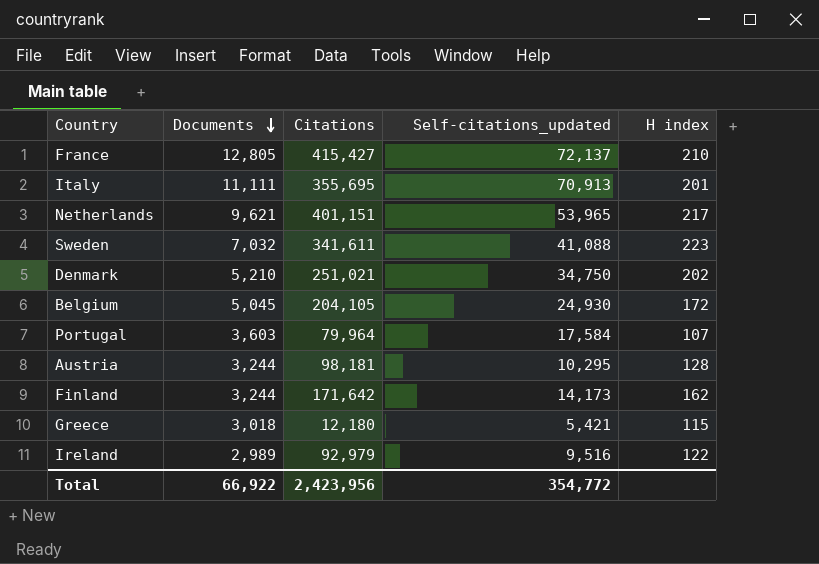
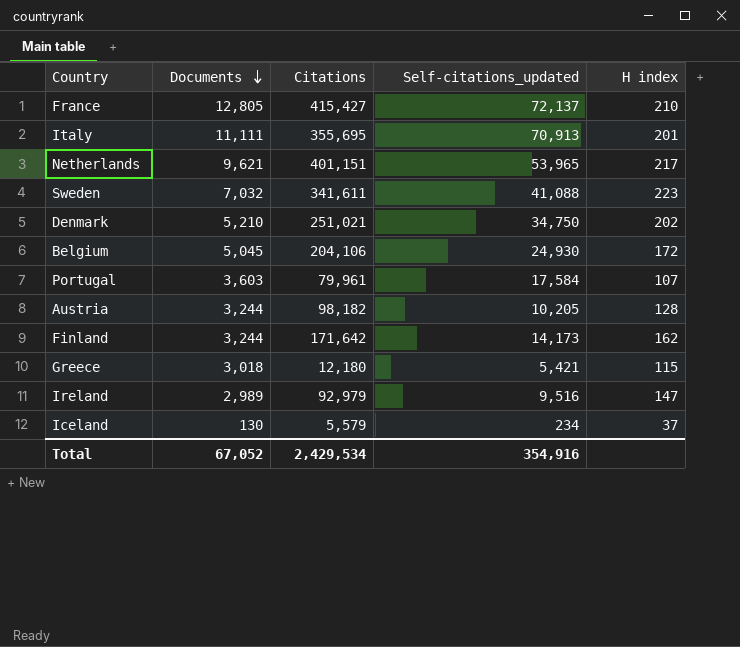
Belgium | Citations: 204,105 -> 204,106
Portugal | Citations: 79,964 -> 79,961
Austria | Citations: 98,181 -> 98,182
Austria | Self-citations_updated: 10,295 -> 10,205
Ireland | H index: 122 -> 147
row Iceland: none -> 130 | 5,579 | 234 | 37
Total | Documents: 66,922 -> 67,052
Total | Citations: 2,423,956 -> 2,429,534
Total | Self-citations_updated: 354,772 -> 354,916

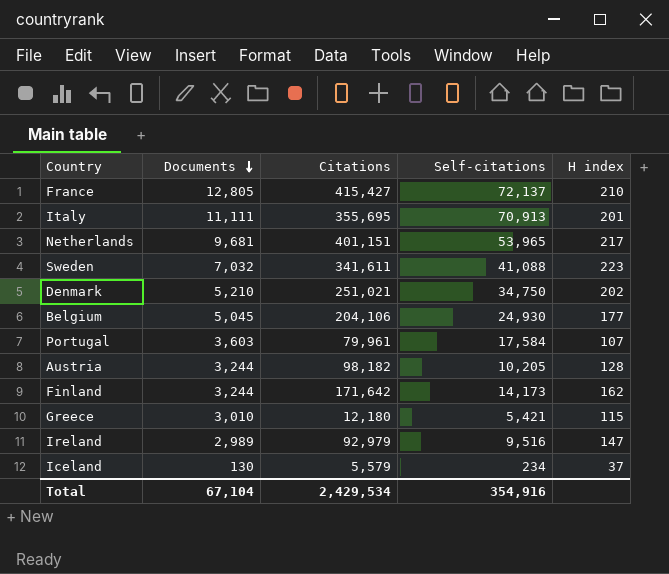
column name: Self-citations_updated -> Self-citations
Netherlands | Documents: 9,621 -> 9,681
Belgium | H index: 172 -> 177
Greece | Documents: 3,018 -> 3,010
Total | Documents: 67,052 -> 67,104

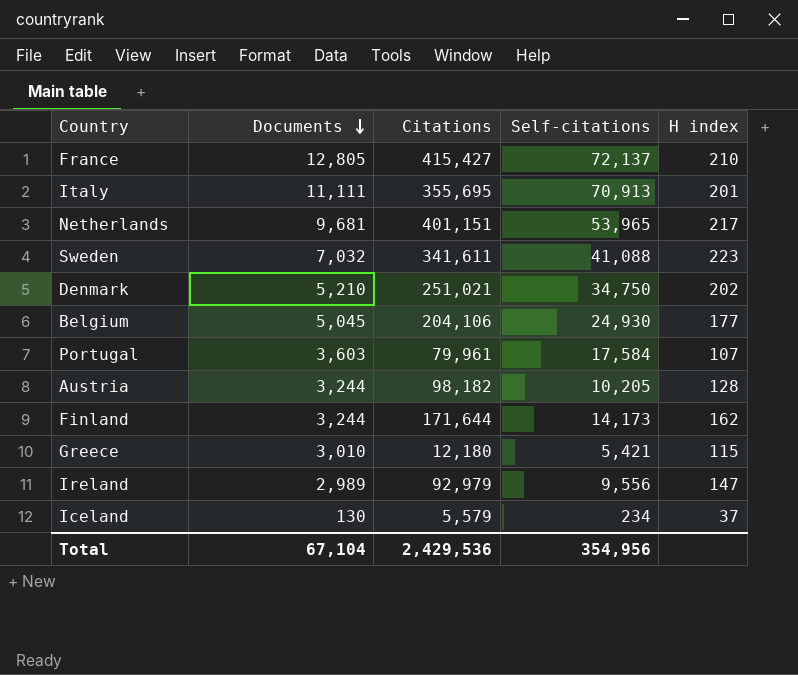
Finland | Citations: 171,642 -> 171,644
Ireland | Self-citations: 9,516 -> 9,556
Total | Citations: 2,429,534 -> 2,429,536
Total | Self-citations: 354,916 -> 354,956

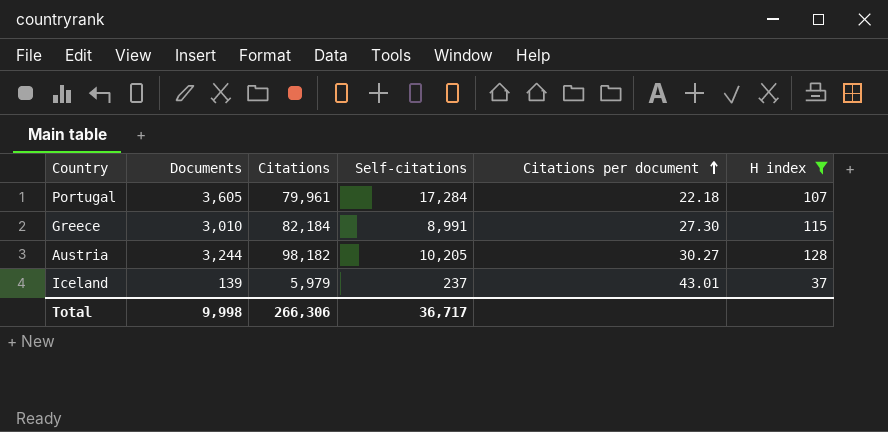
filter: none -> H index <= 128
row order: Documents descending -> Citations per document ascending
column Citations per document | formula: none -> [Citations] / [Documents]
Portugal | Documents: 3,603 -> 3,605
Portugal | Self-citations: 17,584 -> 17,284
Greece | Citations: 12,180 -> 82,184
Greece | Self-citations: 5,421 -> 8,991
Iceland | Documents: 130 -> 139
Iceland | Citations: 5,579 -> 5,979
Iceland | Self-citations: 234 -> 237
Total | Documents: 67,104 -> 9,998
Total | Citations: 2,429,536 -> 266,306
Total | Self-citations: 354,956 -> 36,717

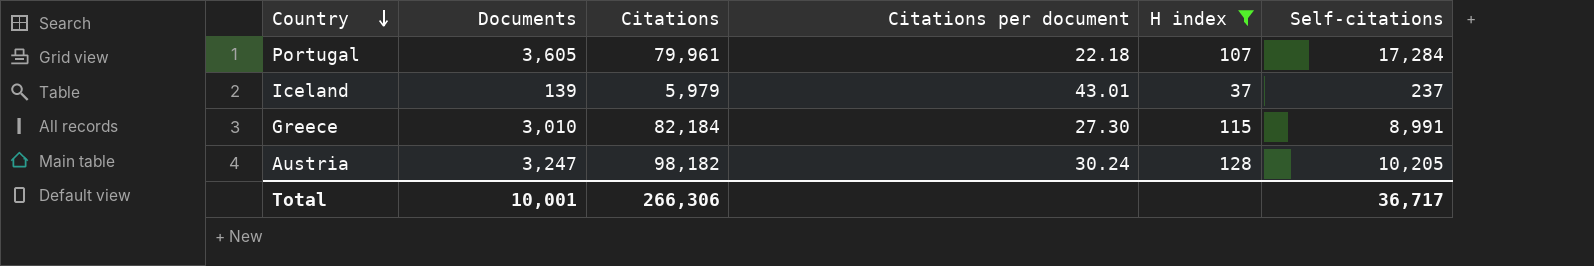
row order: Citations per document ascending -> Country descending
column Self-citations | position: 4 -> 6
Austria | Documents: 3,244 -> 3,247
Austria | Citations per document: 30.27 -> 30.24
Total | Documents: 9,998 -> 10,001

